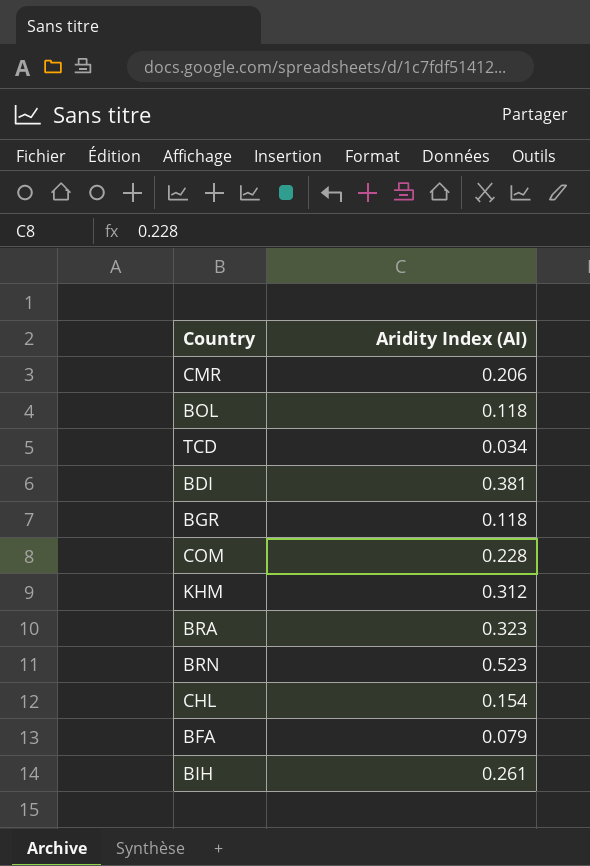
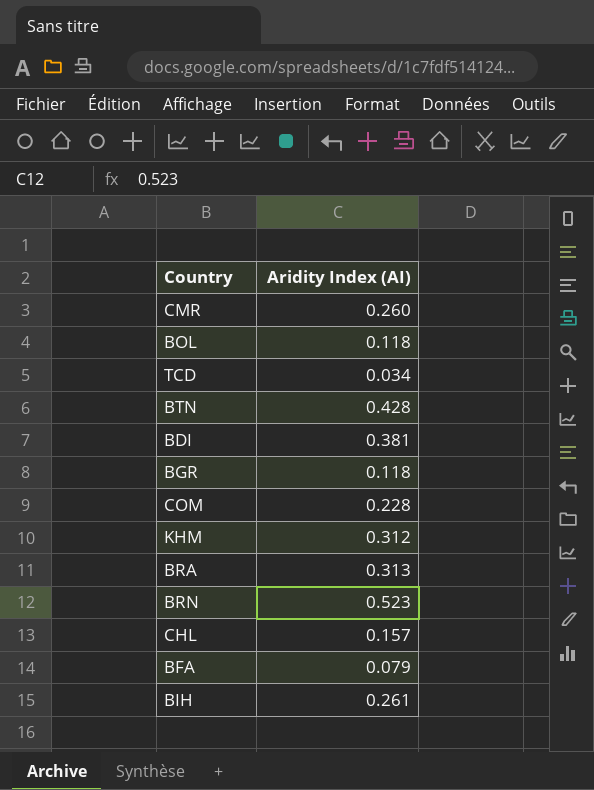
CMR | Aridity Index (AI): 0.206 -> 0.260
row BTN: none -> 0.428
BRA | Aridity Index (AI): 0.323 -> 0.313
CHL | Aridity Index (AI): 0.154 -> 0.157

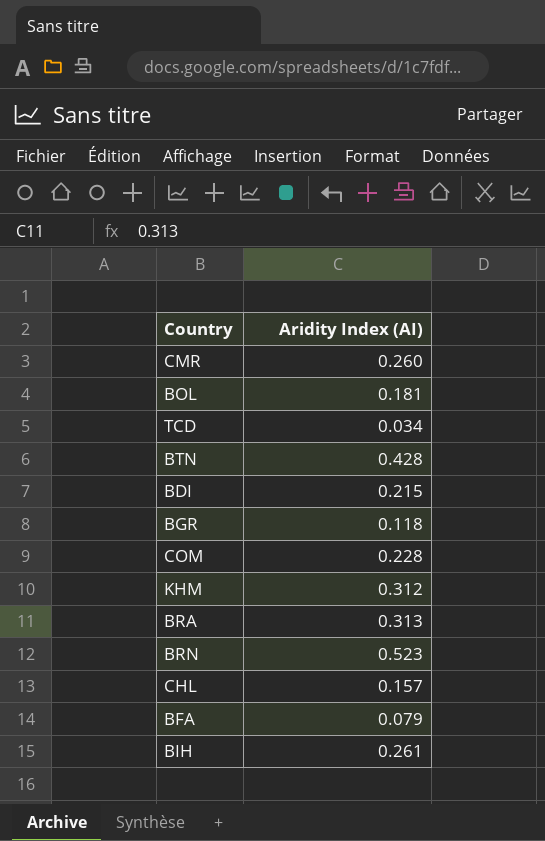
BOL | Aridity Index (AI): 0.118 -> 0.181
BDI | Aridity Index (AI): 0.381 -> 0.215

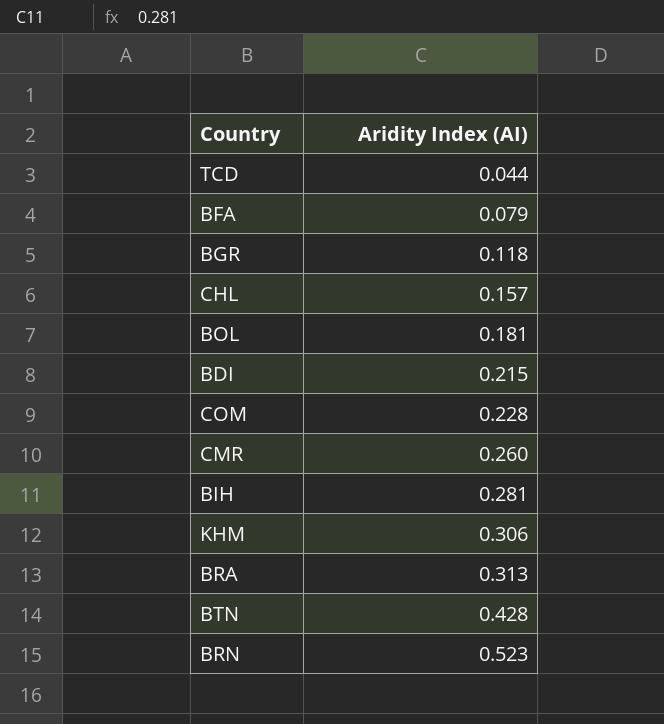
row order: none -> Aridity Index (AI) ascending
TCD | Aridity Index (AI): 0.034 -> 0.044
BIH | Aridity Index (AI): 0.261 -> 0.281
KHM | Aridity Index (AI): 0.312 -> 0.306

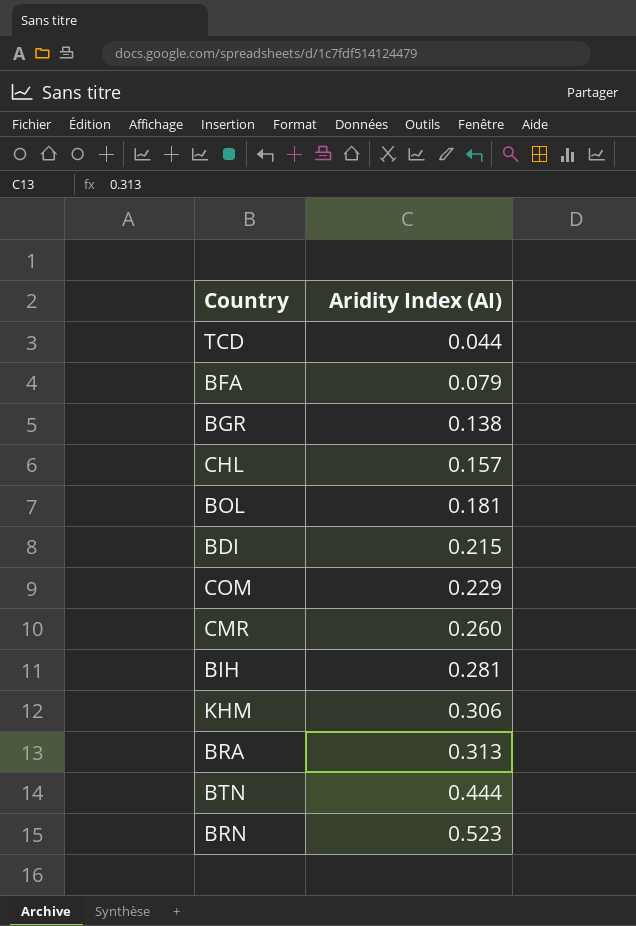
BGR | Aridity Index (AI): 0.118 -> 0.138
COM | Aridity Index (AI): 0.228 -> 0.229
BTN | Aridity Index (AI): 0.428 -> 0.444

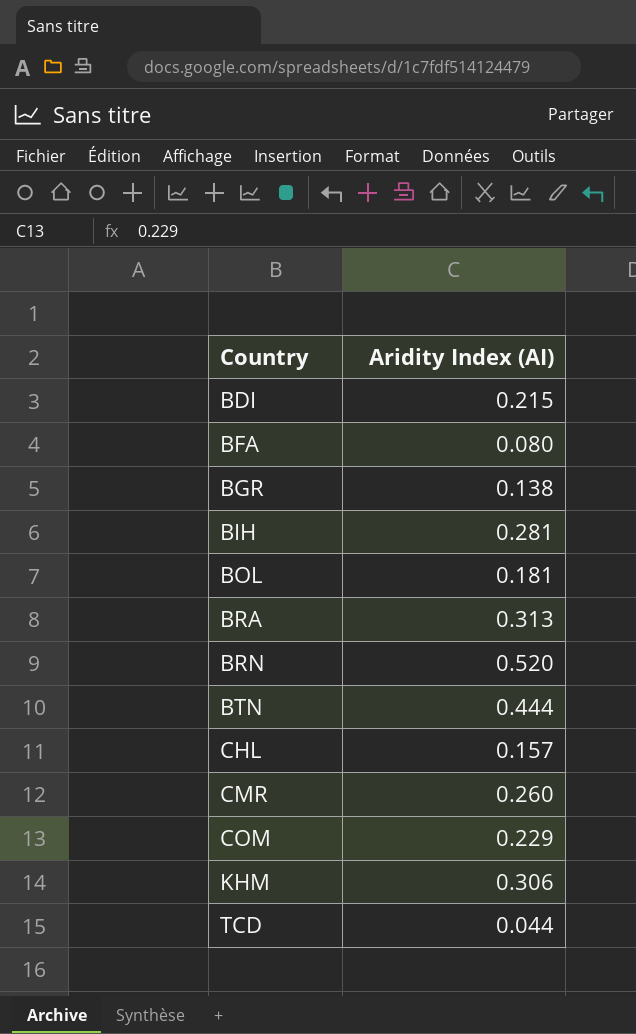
row order: Aridity Index (AI) ascending -> Country ascending
BFA | Aridity Index (AI): 0.079 -> 0.080
BRN | Aridity Index (AI): 0.523 -> 0.520

